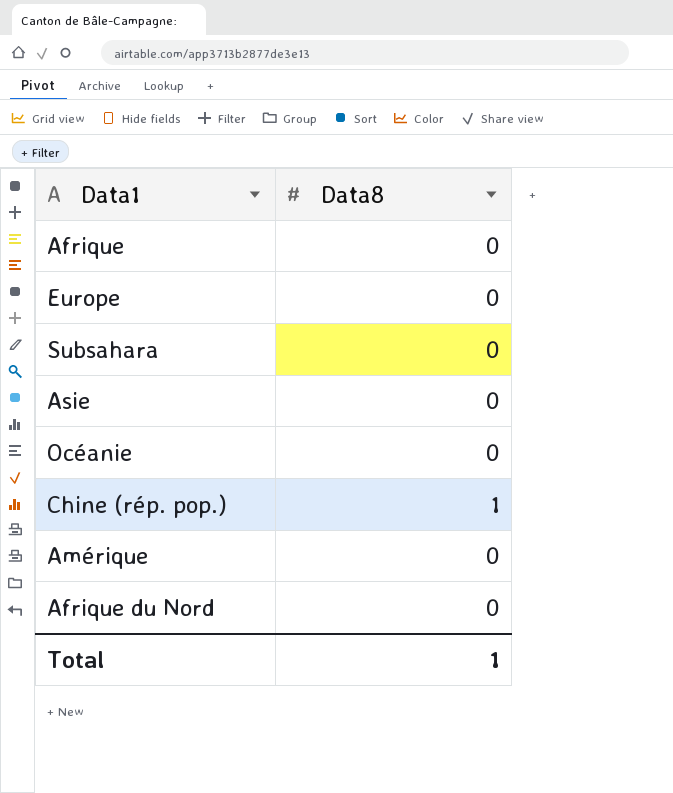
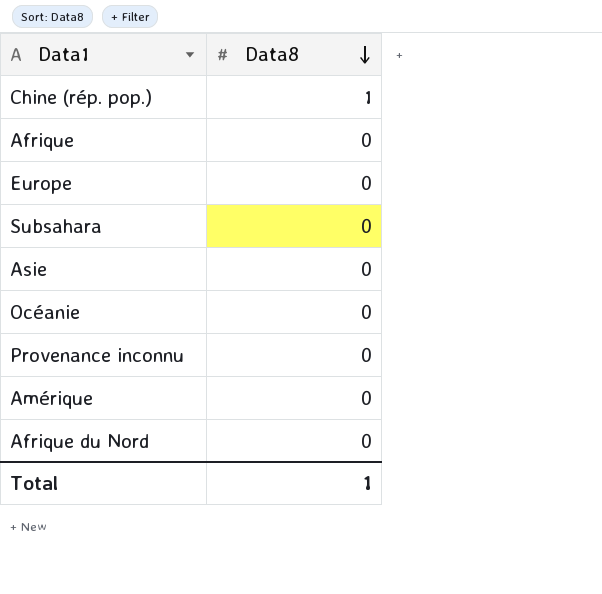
row order: none -> Data8 descending
row Provenance inconnu: none -> 0

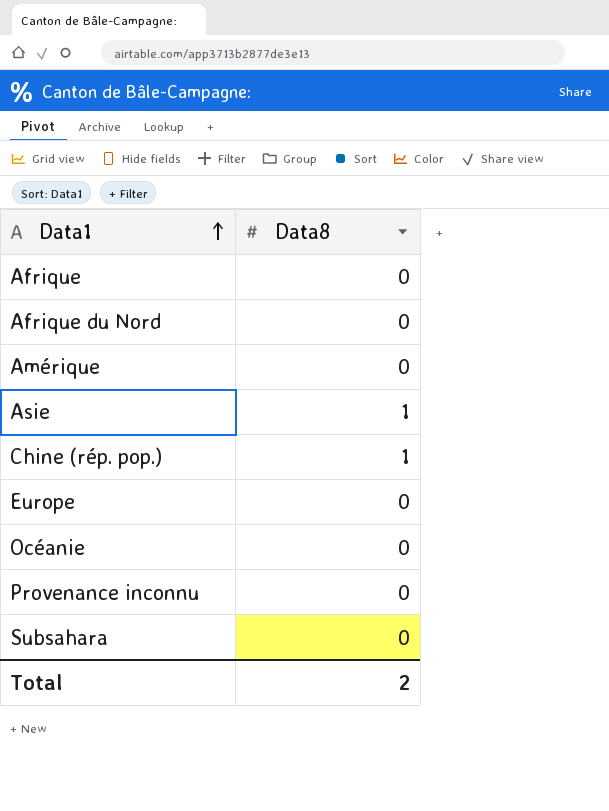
row order: Data8 descending -> Data1 ascending
Asie | Data8: 0 -> 1
Total | Data8: 1 -> 2

